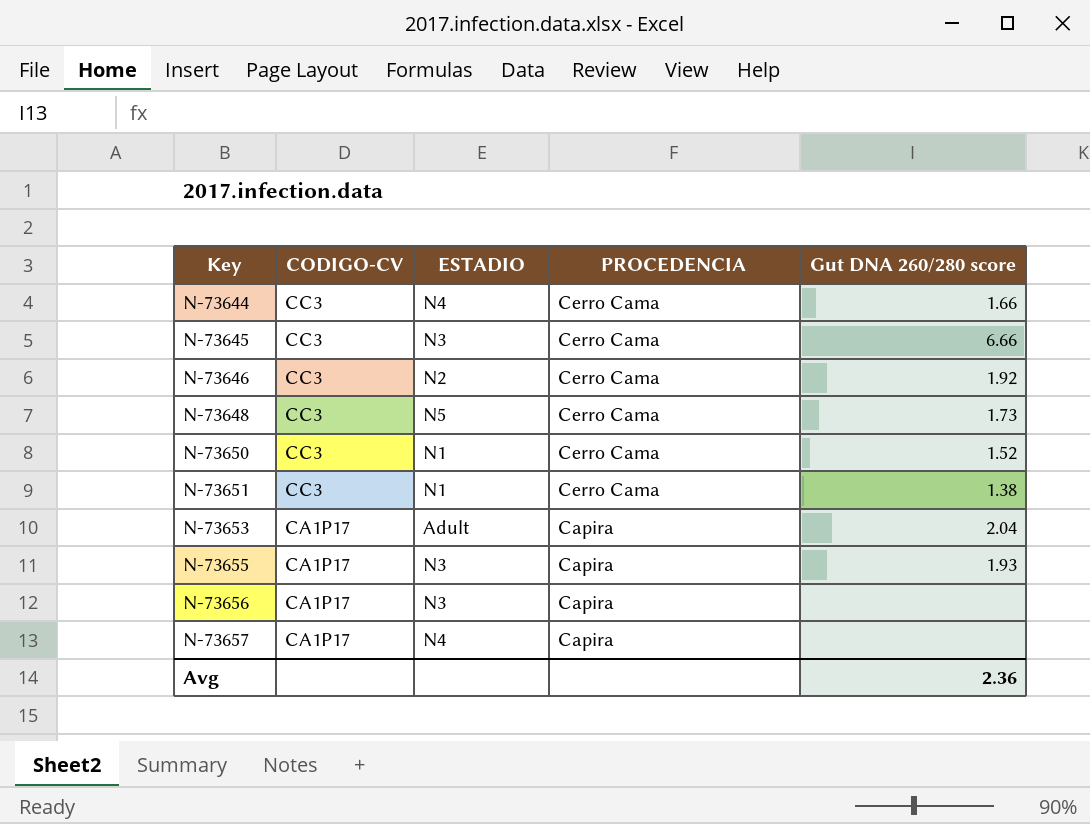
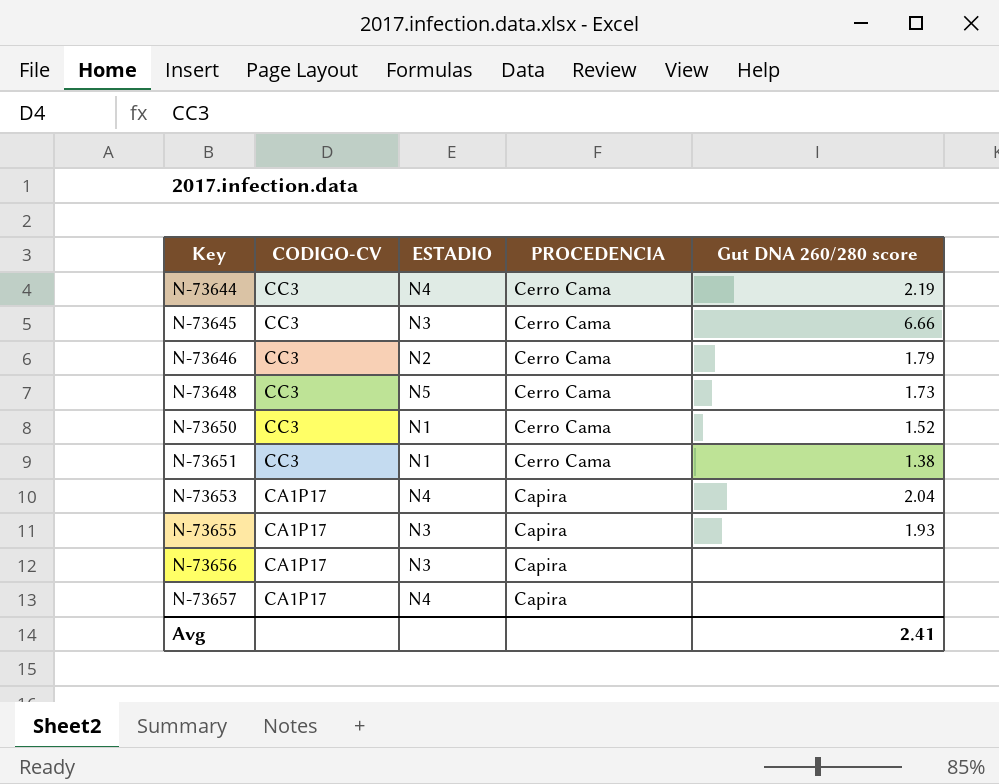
N-73644 | Gut DNA 260/280 score: 1.66 -> 2.19
N-73646 | Gut DNA 260/280 score: 1.92 -> 1.79
N-73653 | ESTADIO: Adult -> N4
Avg | Gut DNA 260/280 score: 2.36 -> 2.41

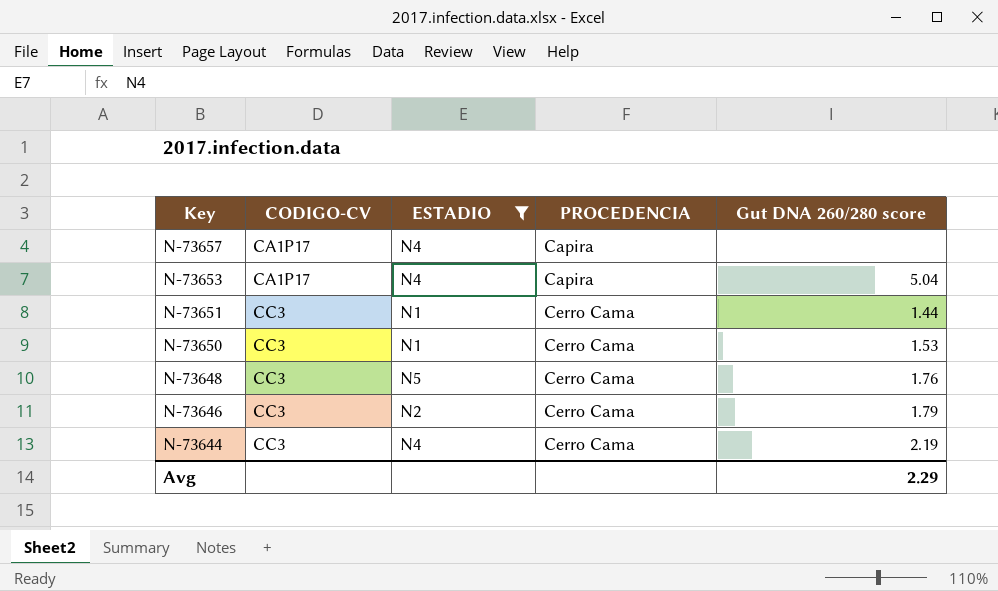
filter: none -> ESTADIO != N3
row order: Key ascending -> Key descending
N-73653 | Gut DNA 260/280 score: 2.04 -> 5.04
N-73651 | Gut DNA 260/280 score: 1.38 -> 1.44
N-73650 | Gut DNA 260/280 score: 1.52 -> 1.53
N-73648 | Gut DNA 260/280 score: 1.73 -> 1.76
Avg | Gut DNA 260/280 score: 2.41 -> 2.29

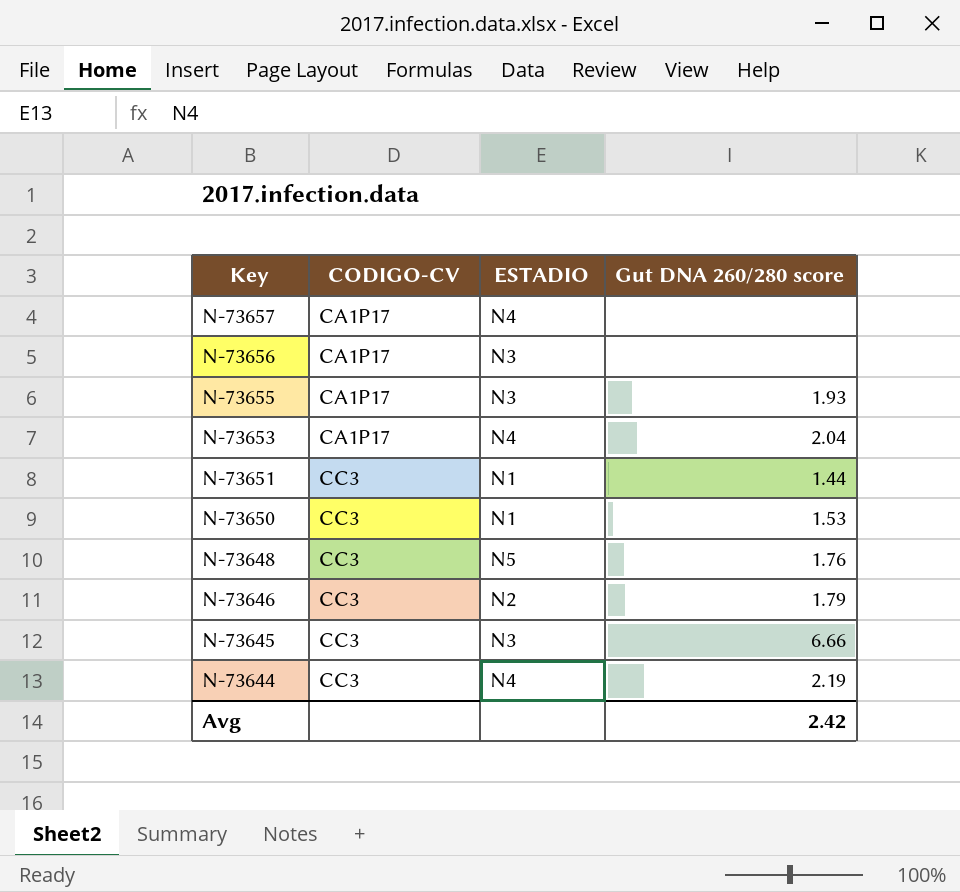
filter: ESTADIO != N3 -> none
column PROCEDENCIA | position: 4 -> none
N-73653 | Gut DNA 260/280 score: 5.04 -> 2.04
Avg | Gut DNA 260/280 score: 2.29 -> 2.42

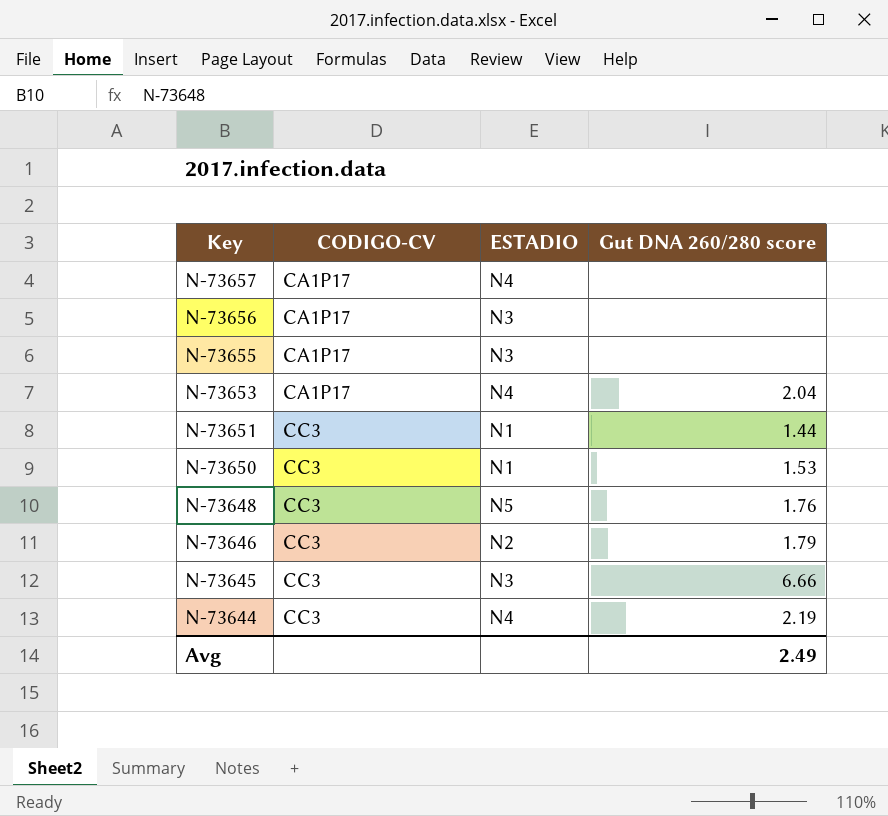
N-73655 | Gut DNA 260/280 score: 1.93 -> none
Avg | Gut DNA 260/280 score: 2.42 -> 2.49

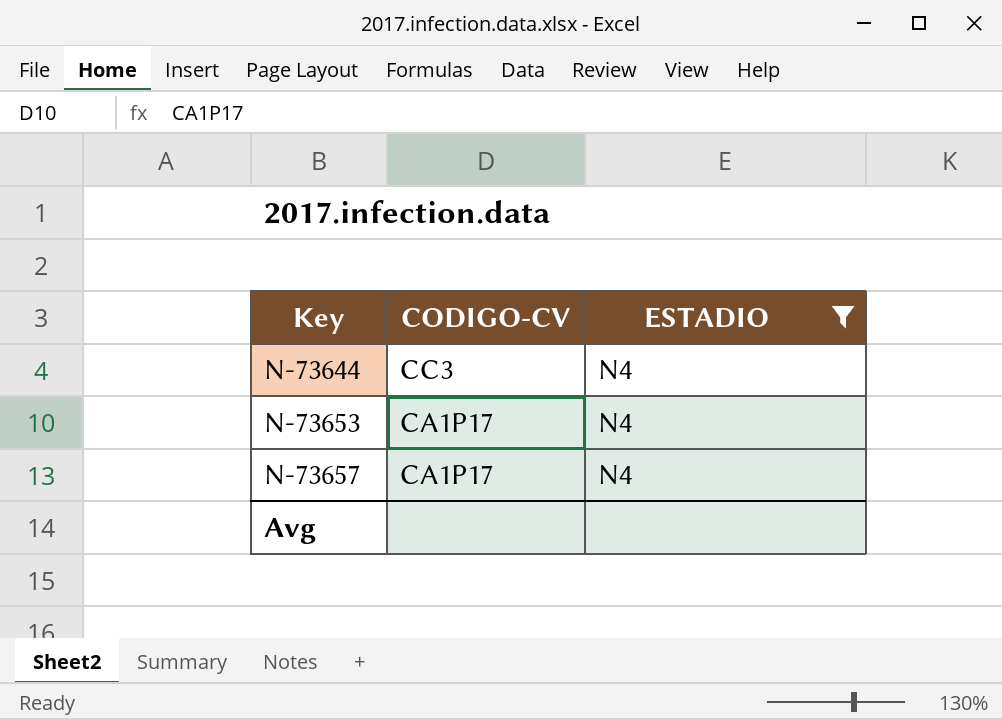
filter: none -> ESTADIO = N4
row order: Key descending -> Key ascending
column Gut DNA 260/280 score | position: 4 -> none

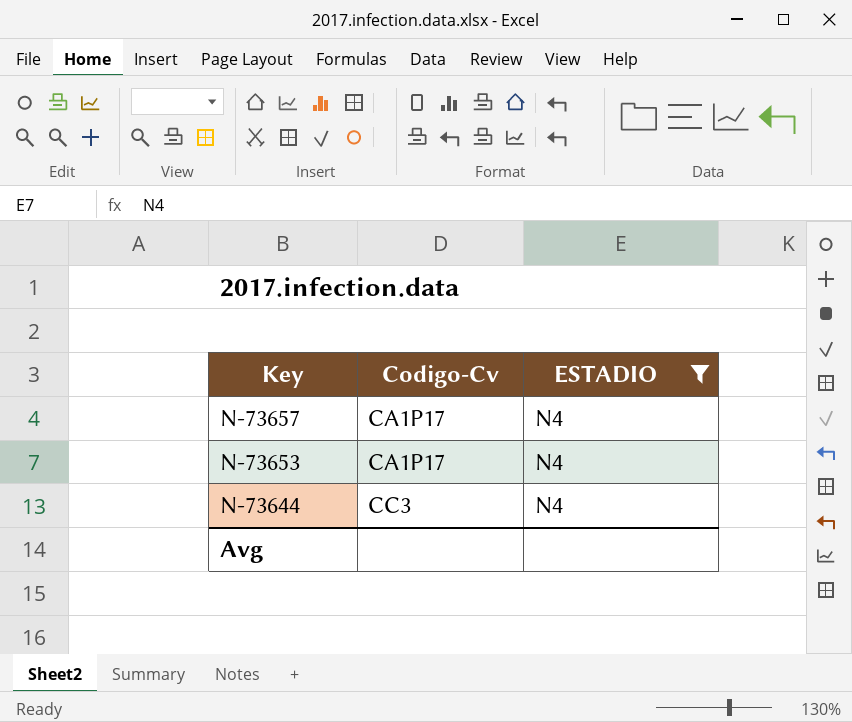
row order: Key ascending -> Key descending
column name: CODIGO-CV -> Codigo-Cv

